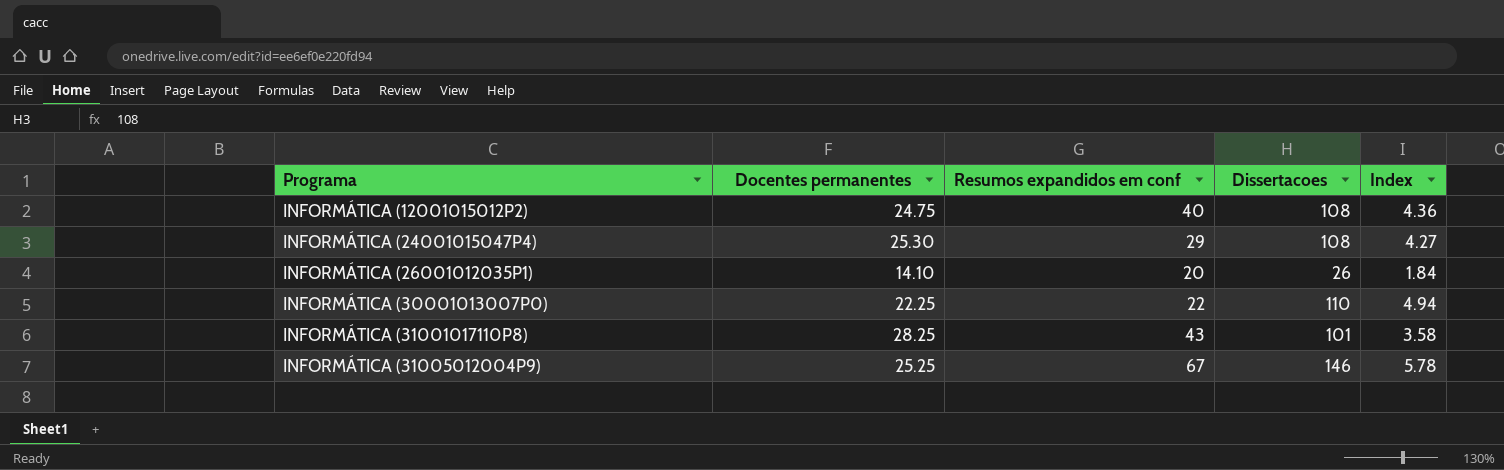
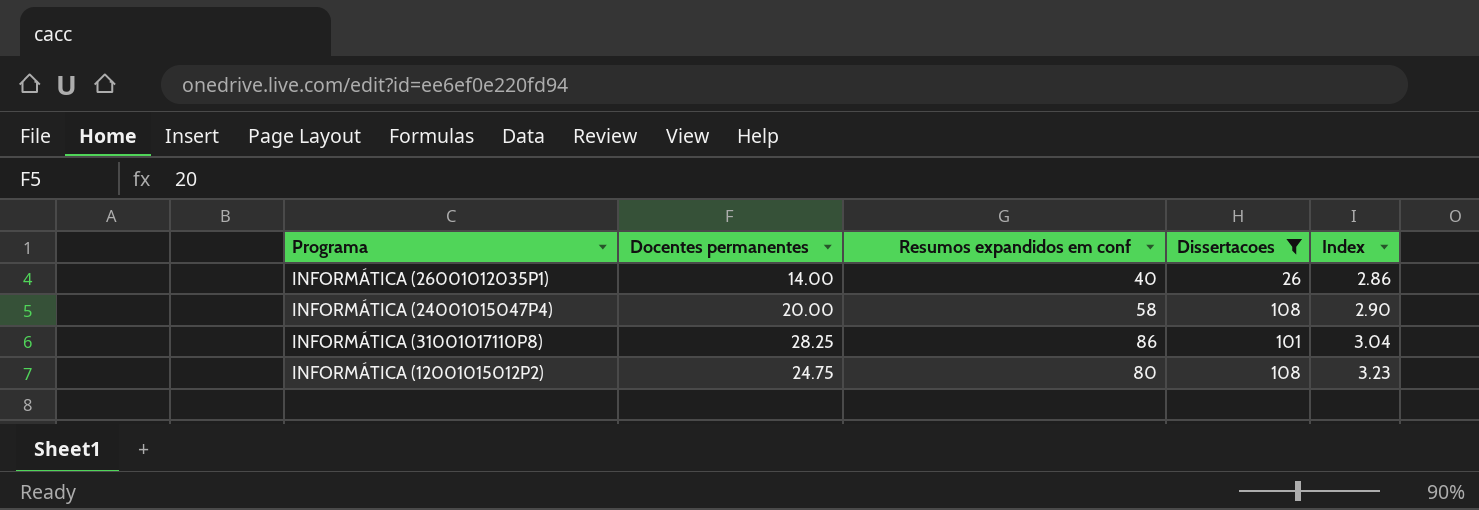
filter: none -> Dissertacoes <= 108
row order: Programa ascending -> Index ascending
column Index | formula: [Dissertacoes] / [Docentes permanentes] -> [Resumos expandidos em conf] / [Docentes permanentes]
INFORMÁTICA (26001012035P1) | Docentes permanentes: 14.10 -> 14.00
INFORMÁTICA (26001012035P1) | Resumos expandidos em conf: 20 -> 40
INFORMÁTICA (24001015047P4) | Docentes permanentes: 25.30 -> 20.00
INFORMÁTICA (24001015047P4) | Resumos expandidos em conf: 29 -> 58
INFORMÁTICA (31001017110P8) | Resumos expandidos em conf: 43 -> 86
INFORMÁTICA (12001015012P2) | Resumos expandidos em conf: 40 -> 80

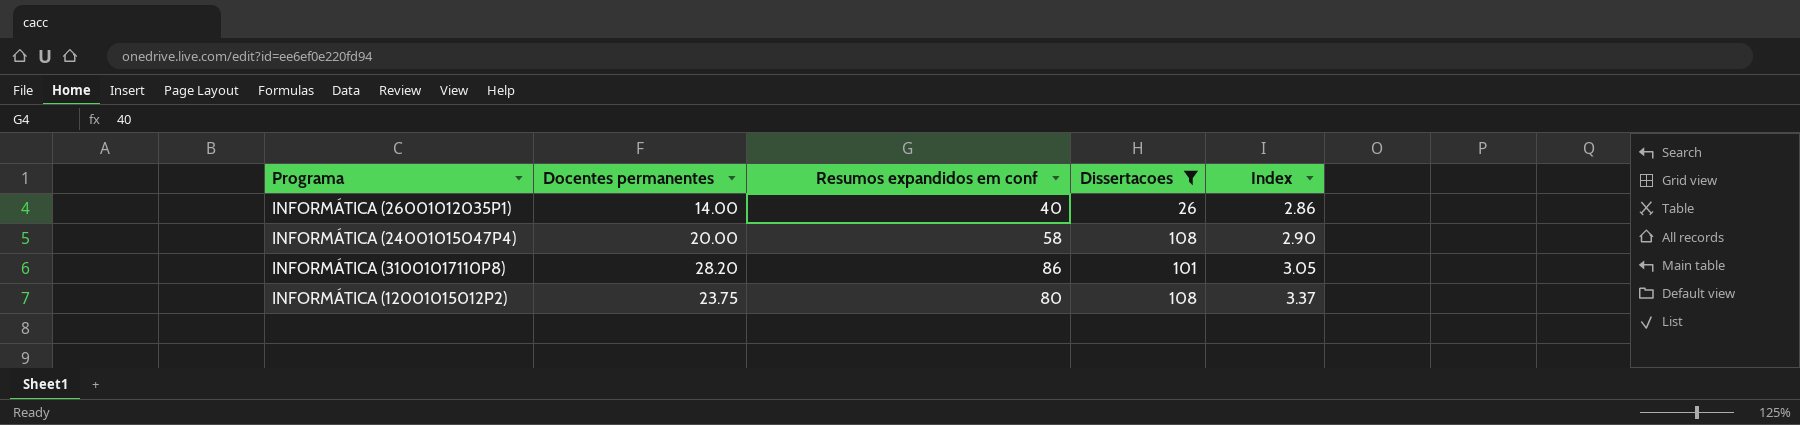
INFORMÁTICA (31001017110P8) | Docentes permanentes: 28.25 -> 28.20
INFORMÁTICA (31001017110P8) | Index: 3.04 -> 3.05
INFORMÁTICA (12001015012P2) | Docentes permanentes: 24.75 -> 23.75
INFORMÁTICA (12001015012P2) | Index: 3.23 -> 3.37

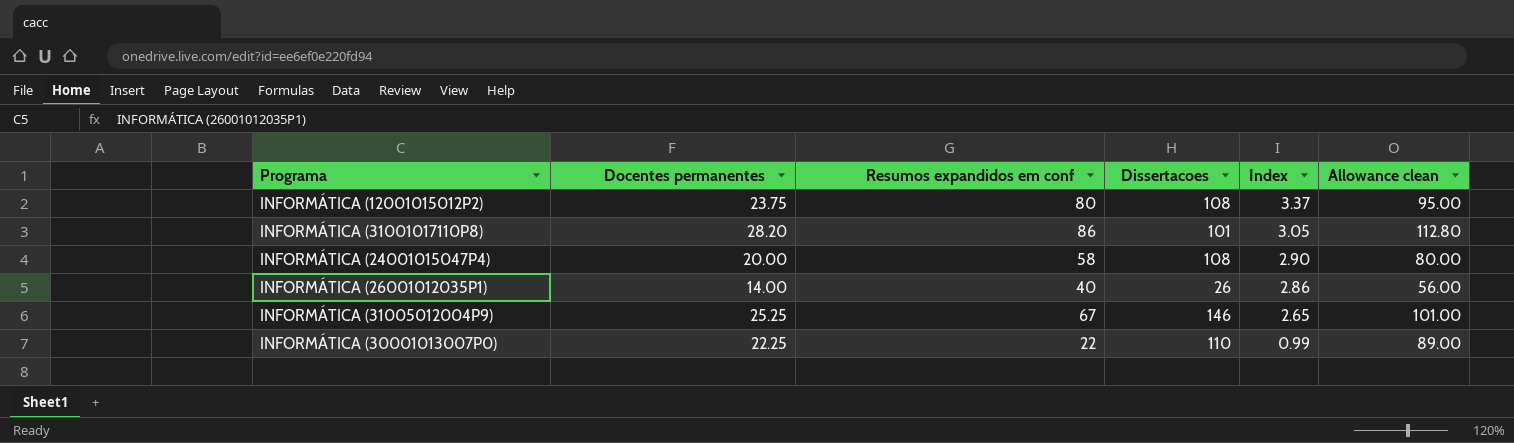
filter: Dissertacoes <= 108 -> none
row order: Index ascending -> Index descending
column Allowance clean | formula: none -> [Docentes permanentes] * 4

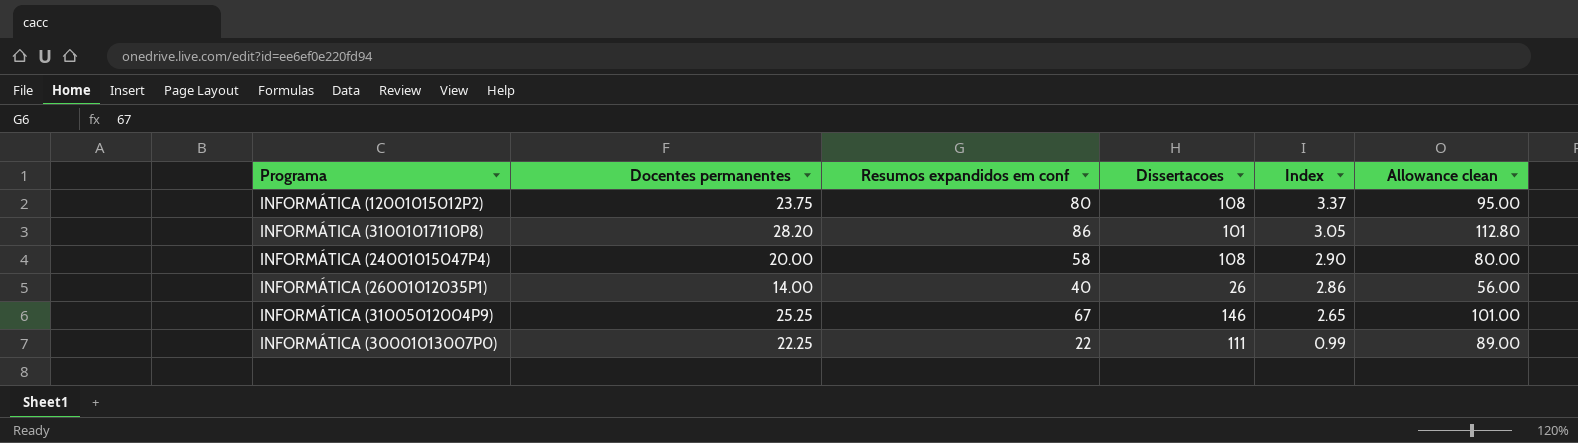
INFORMÁTICA (30001013007P0) | Dissertacoes: 110 -> 111

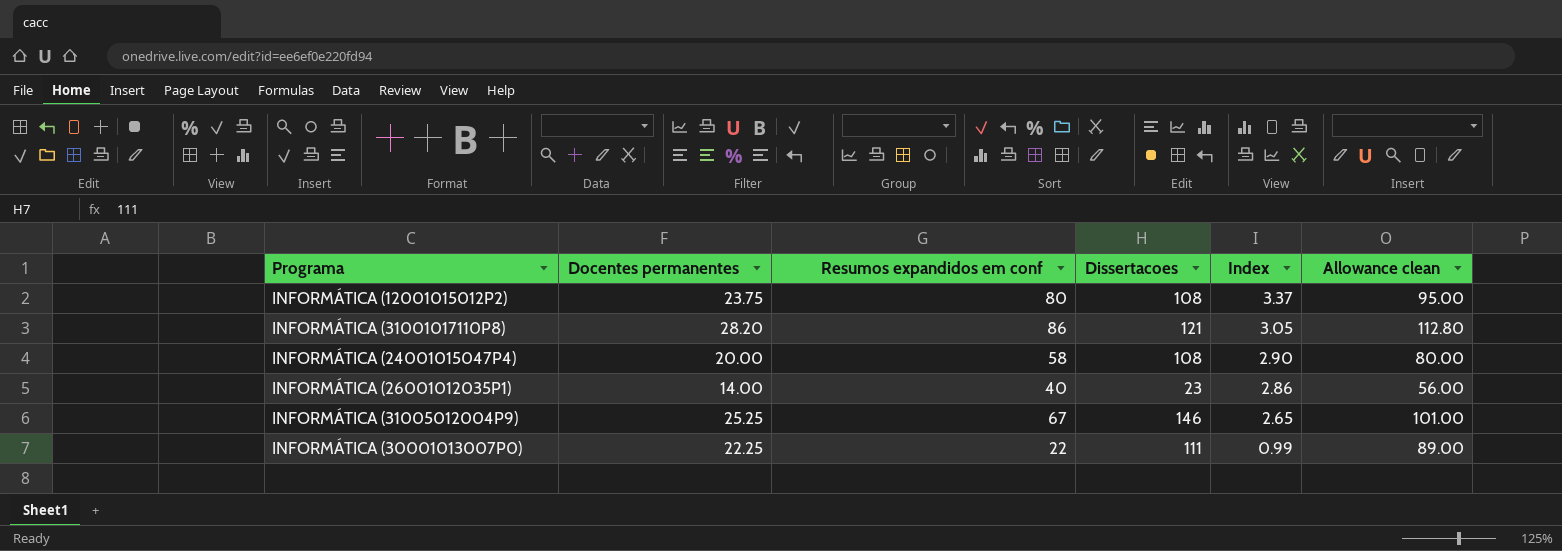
INFORMÁTICA (31001017110P8) | Dissertacoes: 101 -> 121
INFORMÁTICA (26001012035P1) | Dissertacoes: 26 -> 23

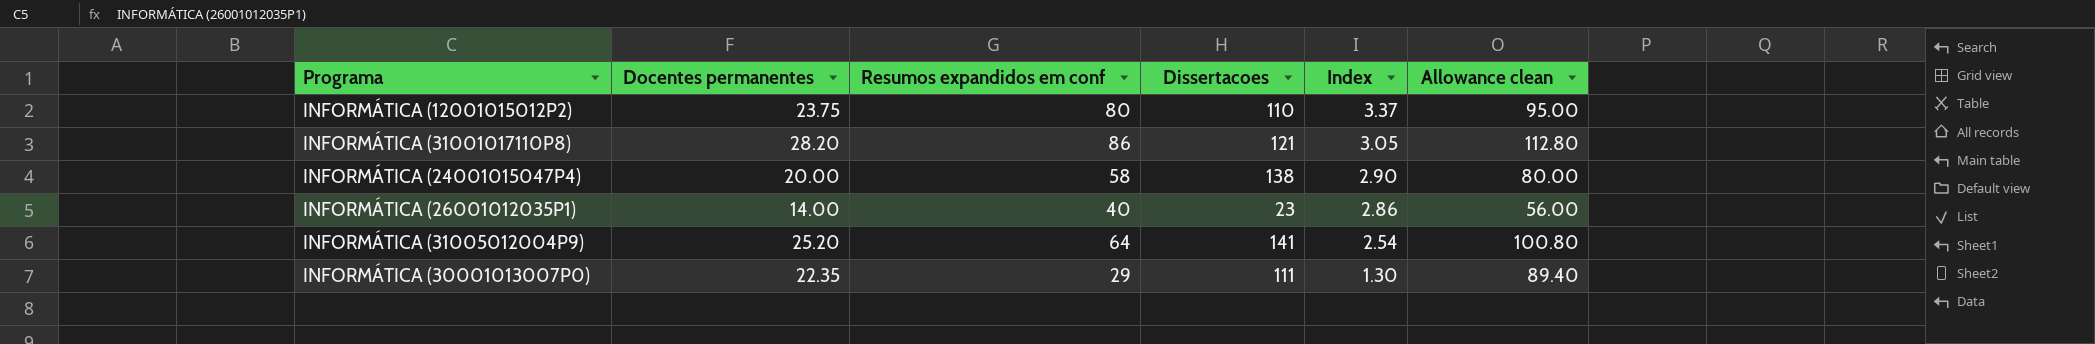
INFORMÁTICA (12001015012P2) | Dissertacoes: 108 -> 110
INFORMÁTICA (24001015047P4) | Dissertacoes: 108 -> 138
INFORMÁTICA (31005012004P9) | Docentes permanentes: 25.25 -> 25.20
INFORMÁTICA (31005012004P9) | Resumos expandidos em conf: 67 -> 64
INFORMÁTICA (31005012004P9) | Dissertacoes: 146 -> 141
INFORMÁTICA (31005012004P9) | Index: 2.65 -> 2.54
INFORMÁTICA (31005012004P9) | Allowance clean: 101.00 -> 100.80
INFORMÁTICA (30001013007P0) | Docentes permanentes: 22.25 -> 22.35
INFORMÁTICA (30001013007P0) | Resumos expandidos em conf: 22 -> 29
INFORMÁTICA (30001013007P0) | Index: 0.99 -> 1.30
INFORMÁTICA (30001013007P0) | Allowance clean: 89.00 -> 89.40

